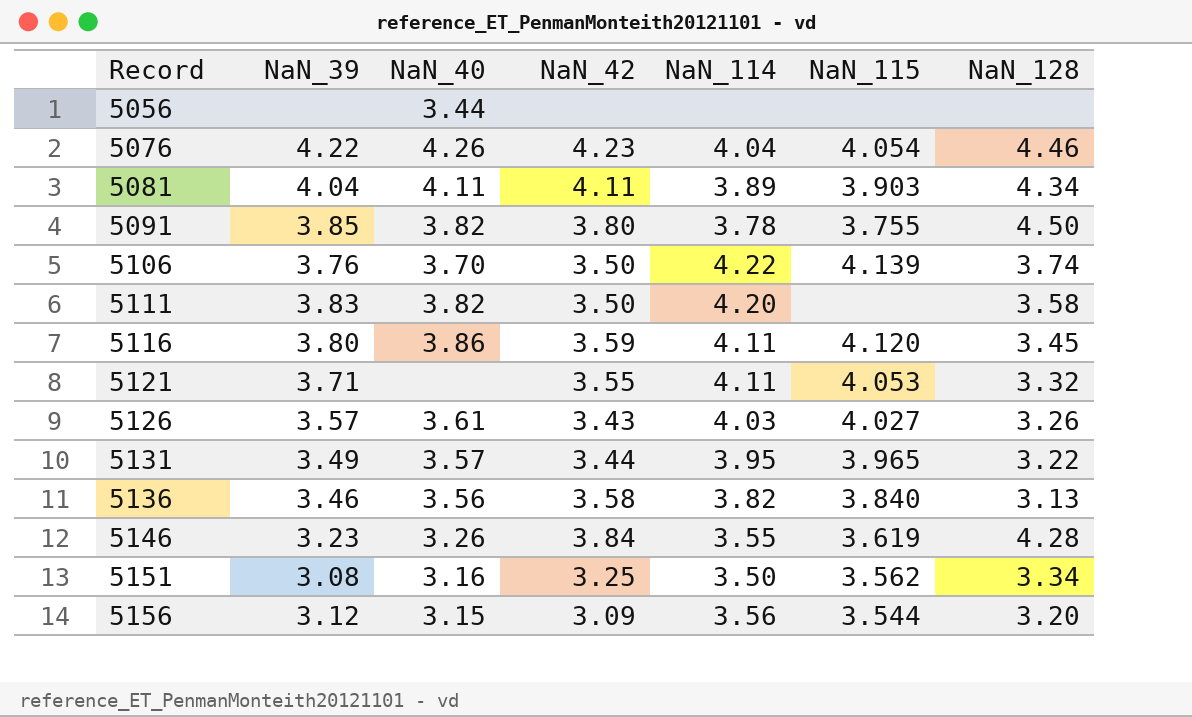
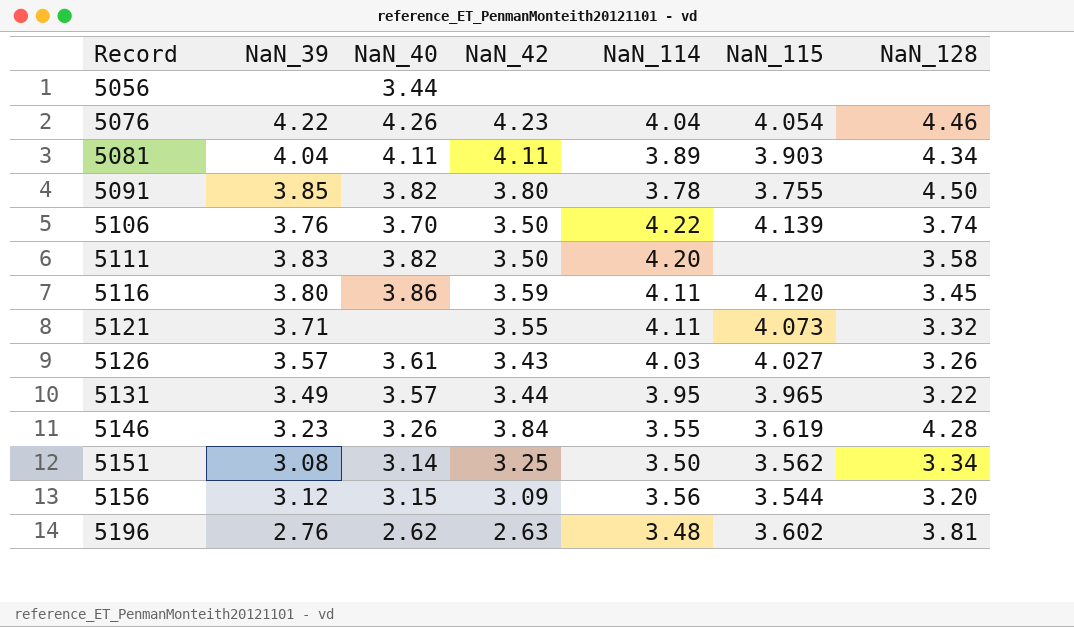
row 5136: 3.46 | 3.56 | 3.58 | 3.82 | 3.840 | 3.13 -> none
5121 | NaN_115: 4.053 -> 4.073
5151 | NaN_40: 3.16 -> 3.14
row 5196: none -> 2.76 | 2.62 | 2.63 | 3.48 | 3.602 | 3.81

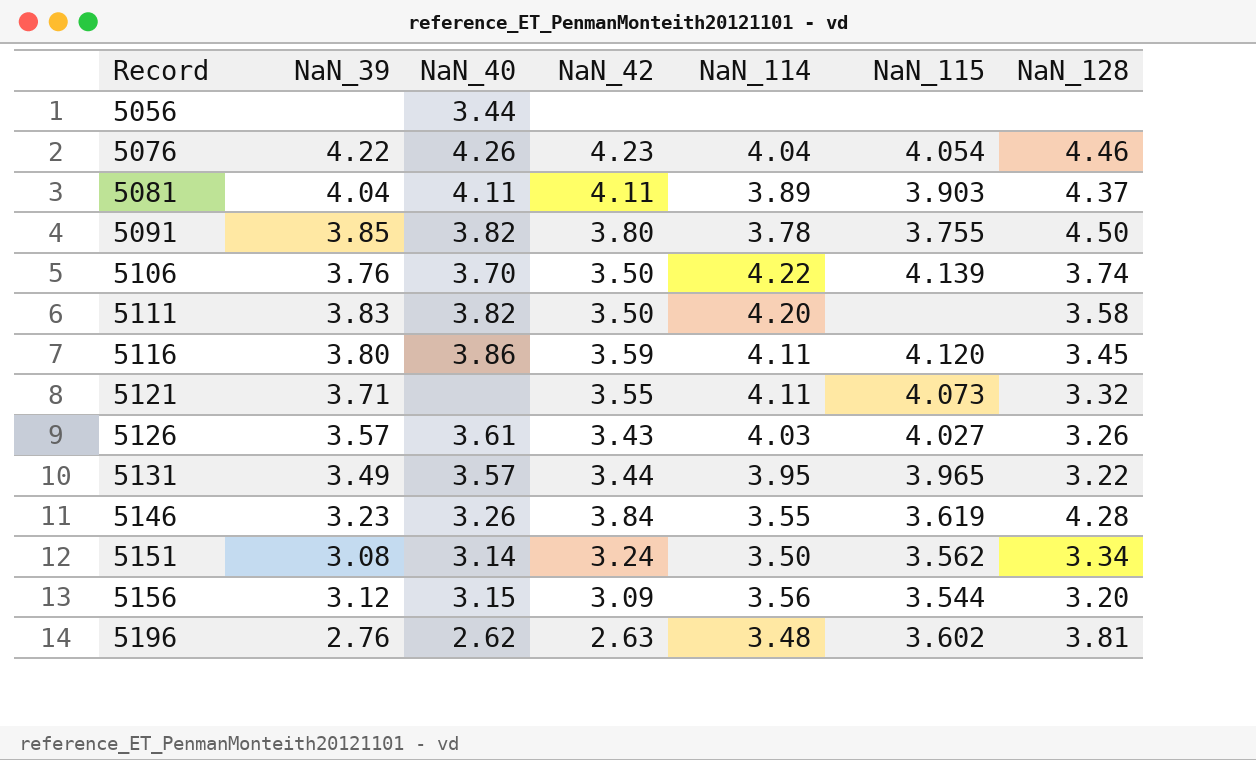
5081 | NaN_128: 4.34 -> 4.37
5151 | NaN_42: 3.25 -> 3.24

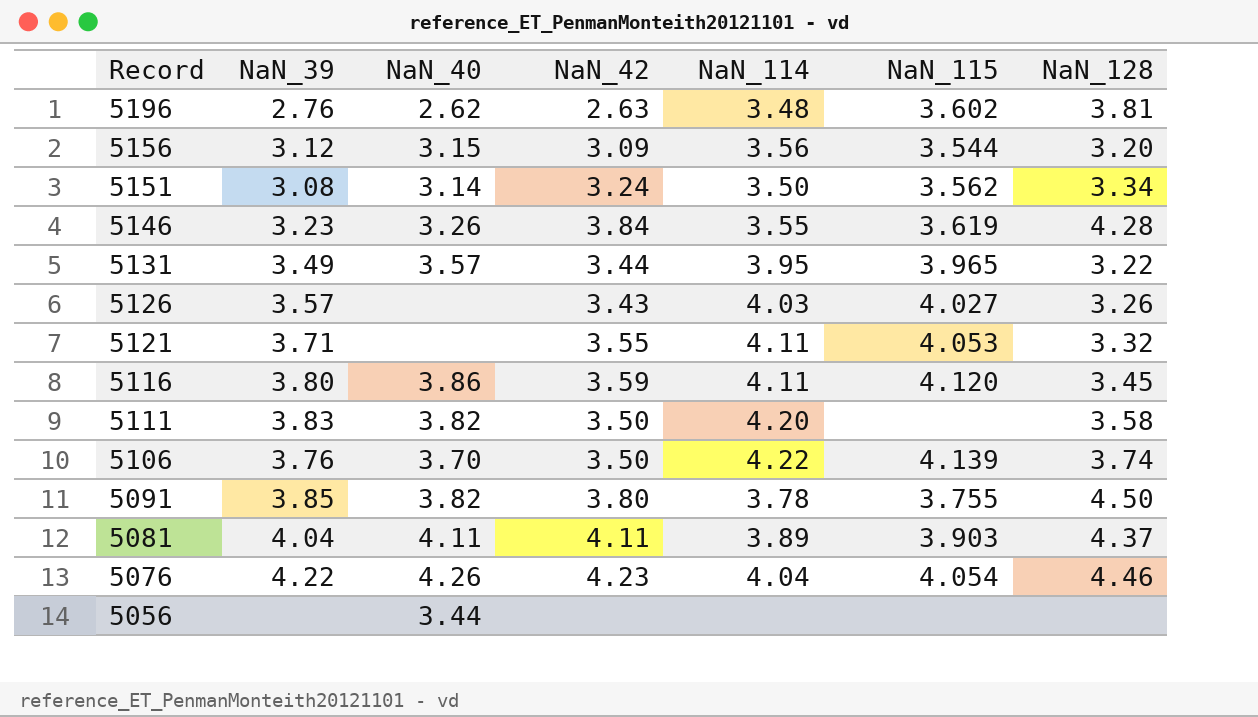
row order: Record ascending -> Record descending
5126 | NaN_40: 3.61 -> none
5121 | NaN_115: 4.073 -> 4.053

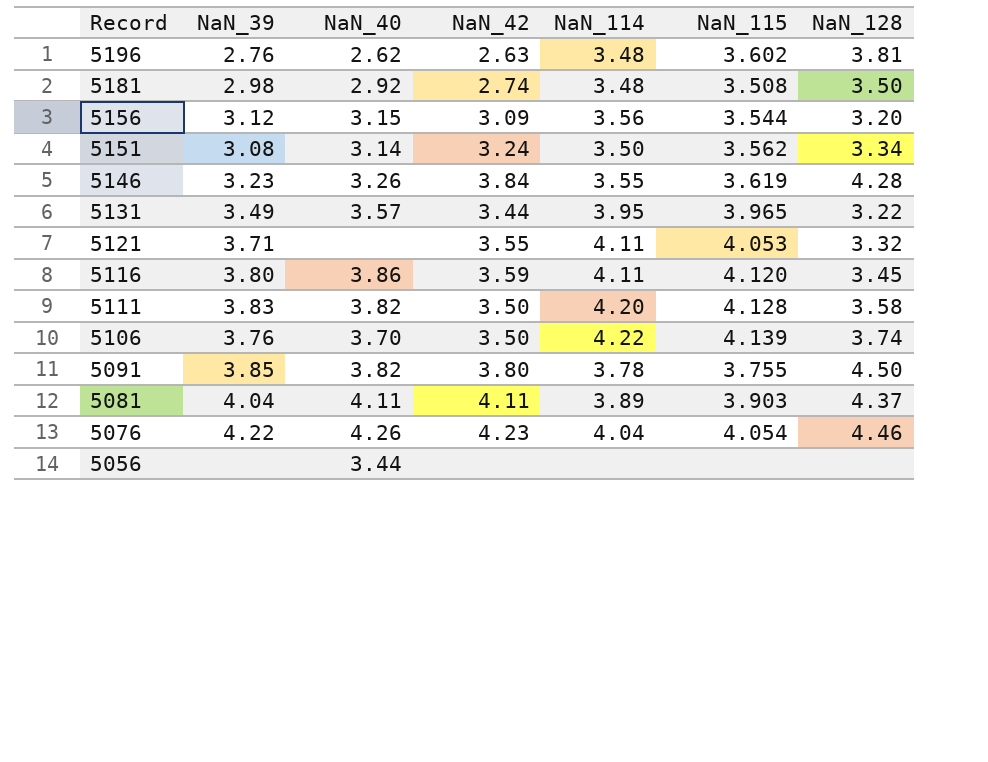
row 5126: 3.57 | none | 3.43 | 4.03 | 4.027 | 3.26 -> none
row 5181: none -> 2.98 | 2.92 | 2.74 | 3.48 | 3.508 | 3.50
5111 | NaN_115: none -> 4.128

